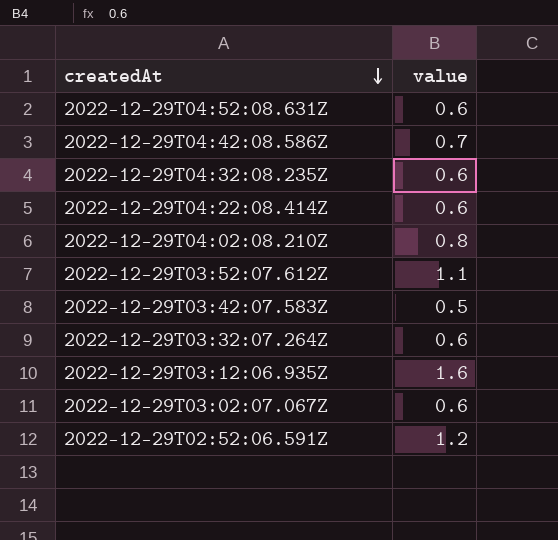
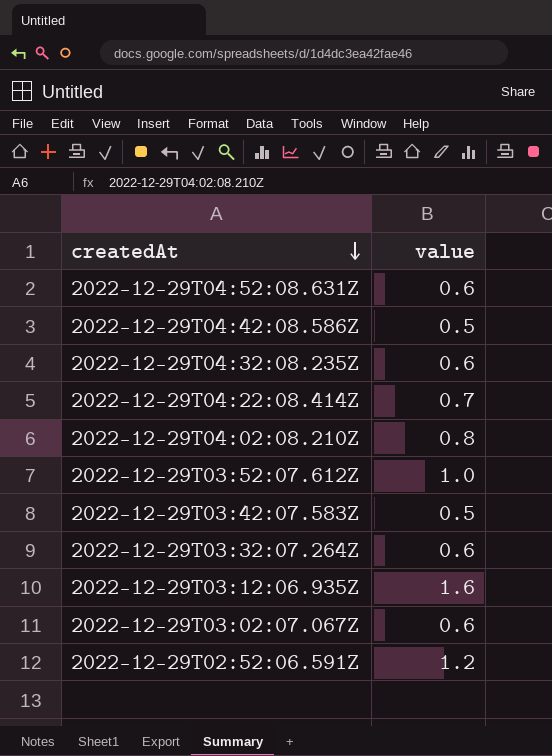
2022-12-29T04:42:08.586Z | value: 0.7 -> 0.5
2022-12-29T04:22:08.414Z | value: 0.6 -> 0.7
2022-12-29T03:52:07.612Z | value: 1.1 -> 1.0

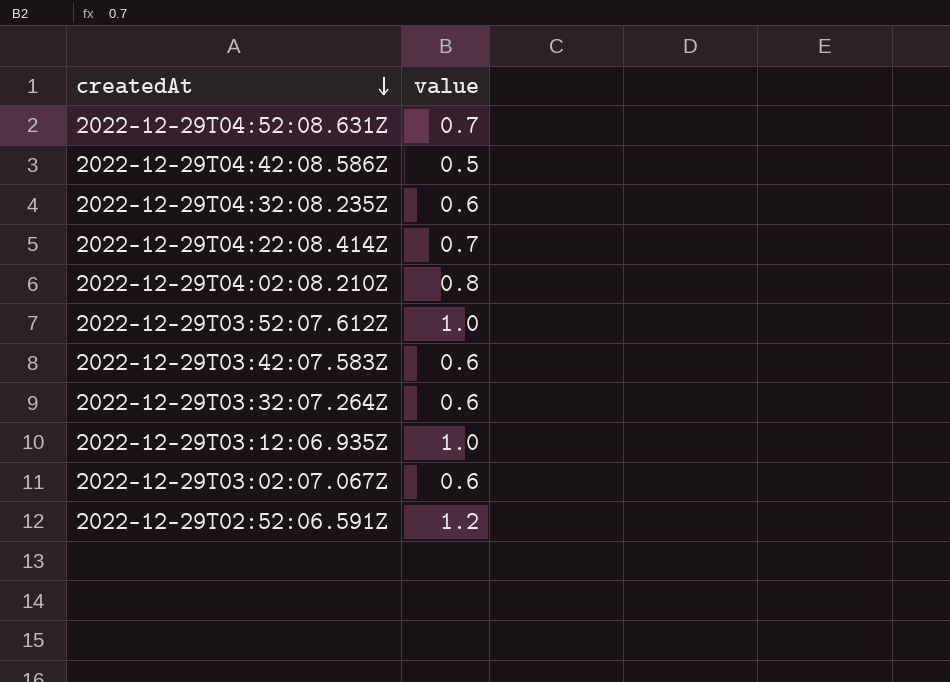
2022-12-29T04:52:08.631Z | value: 0.6 -> 0.7
2022-12-29T03:42:07.583Z | value: 0.5 -> 0.6
2022-12-29T03:12:06.935Z | value: 1.6 -> 1.0

